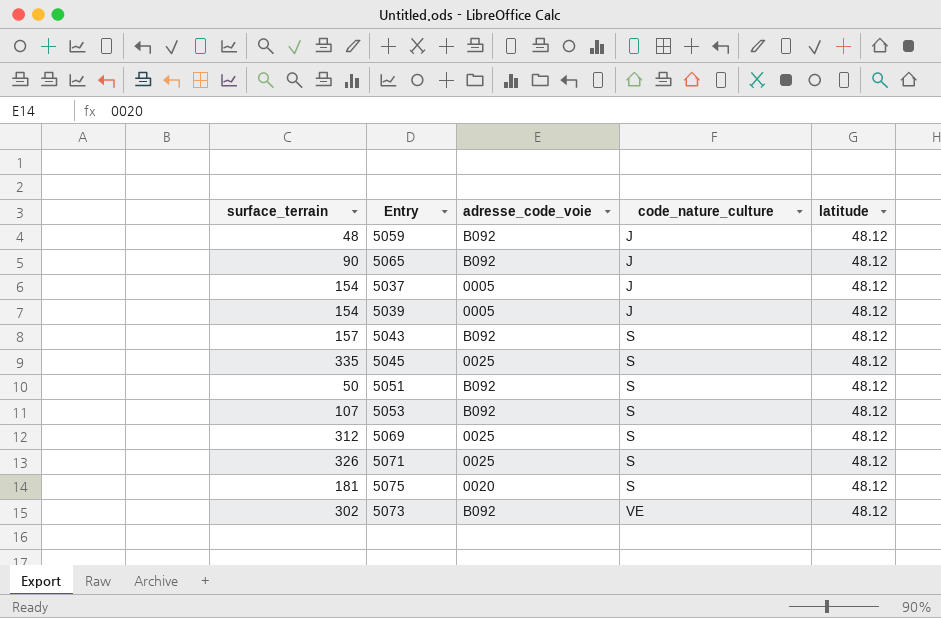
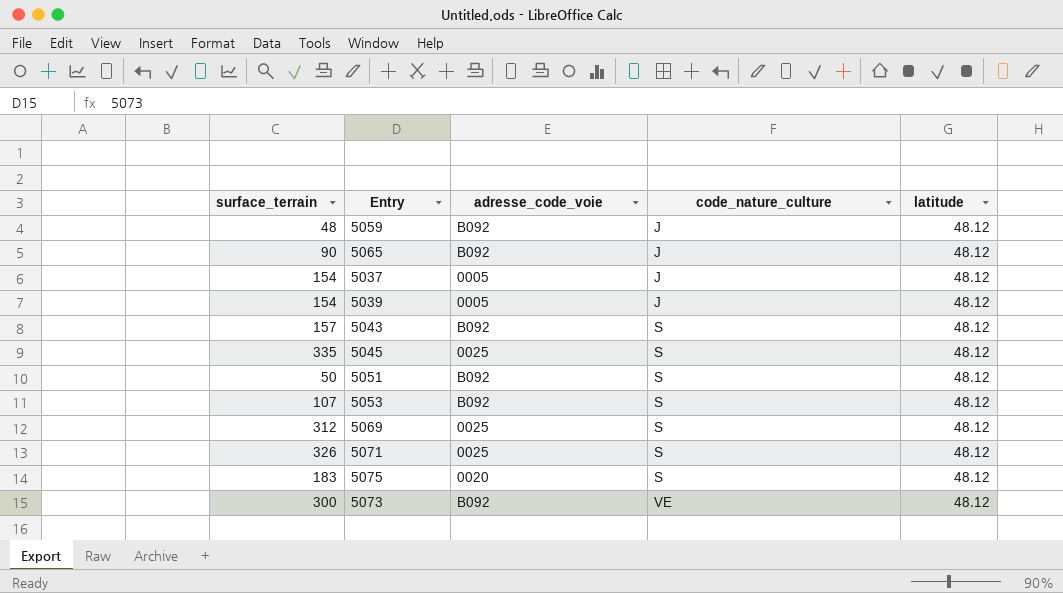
5075 | surface_terrain: 181 -> 183
5073 | surface_terrain: 302 -> 300

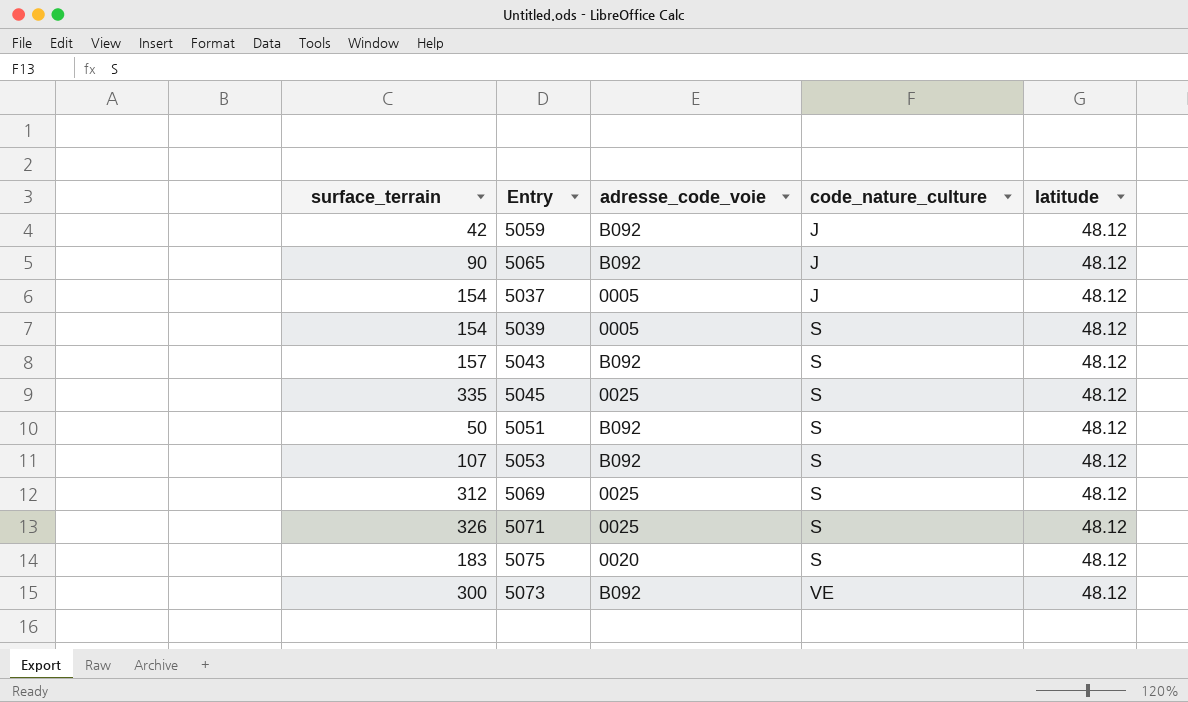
5059 | surface_terrain: 48 -> 42
5039 | code_nature_culture: J -> S

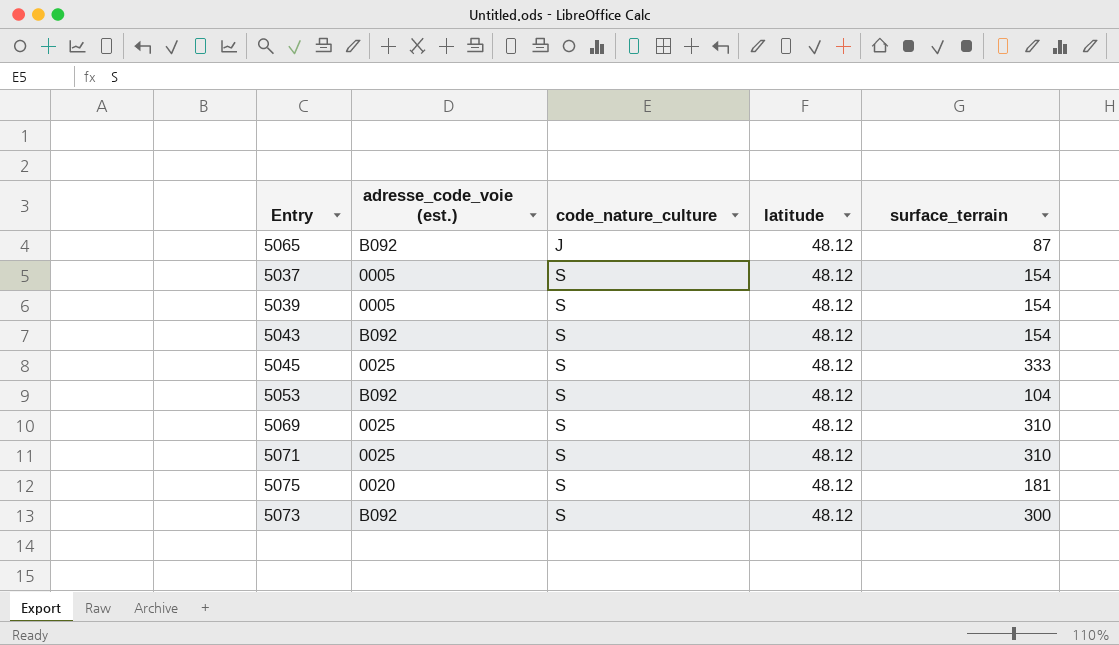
column name: adresse_code_voie -> adresse_code_voie (est.)
column surface_terrain | position: 1 -> 5
row 5059: 42 | B092 | J | 48.12 -> none
row 5051: 50 | B092 | S | 48.12 -> none
5065 | surface_terrain: 90 -> 87
5037 | code_nature_culture: J -> S
5043 | surface_terrain: 157 -> 154
5045 | surface_terrain: 335 -> 333
5053 | surface_terrain: 107 -> 104
5069 | surface_terrain: 312 -> 310
5071 | surface_terrain: 326 -> 310
5075 | surface_terrain: 183 -> 181
5073 | code_nature_culture: VE -> S

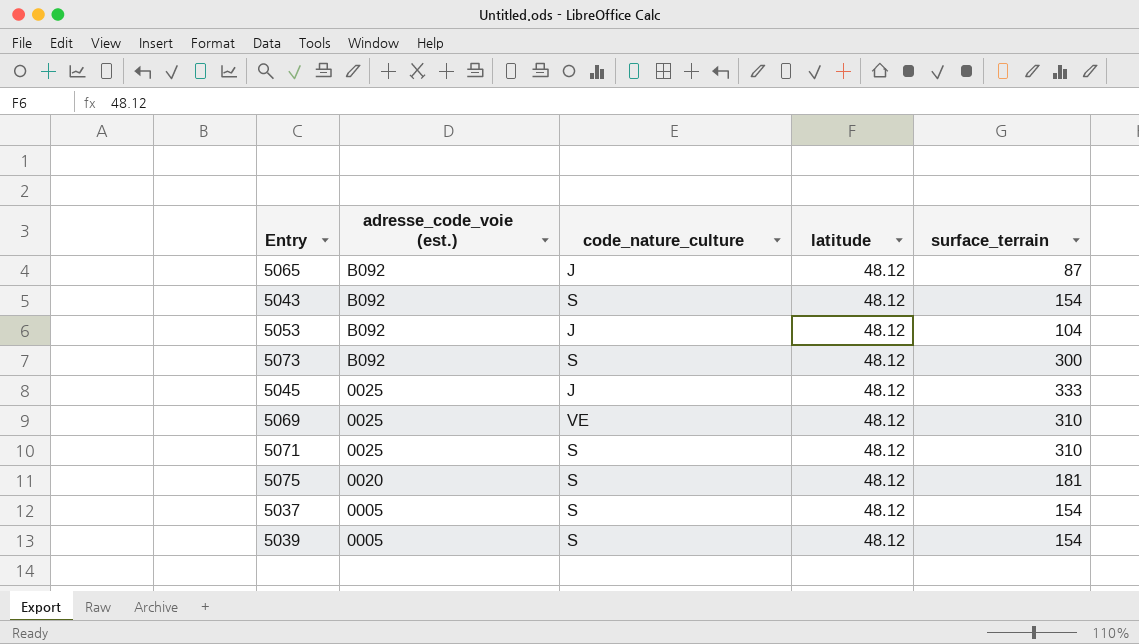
row order: code_nature_culture ascending -> adresse_code_voie (est.) descending
5053 | code_nature_culture: S -> J
5045 | code_nature_culture: S -> J
5069 | code_nature_culture: S -> VE

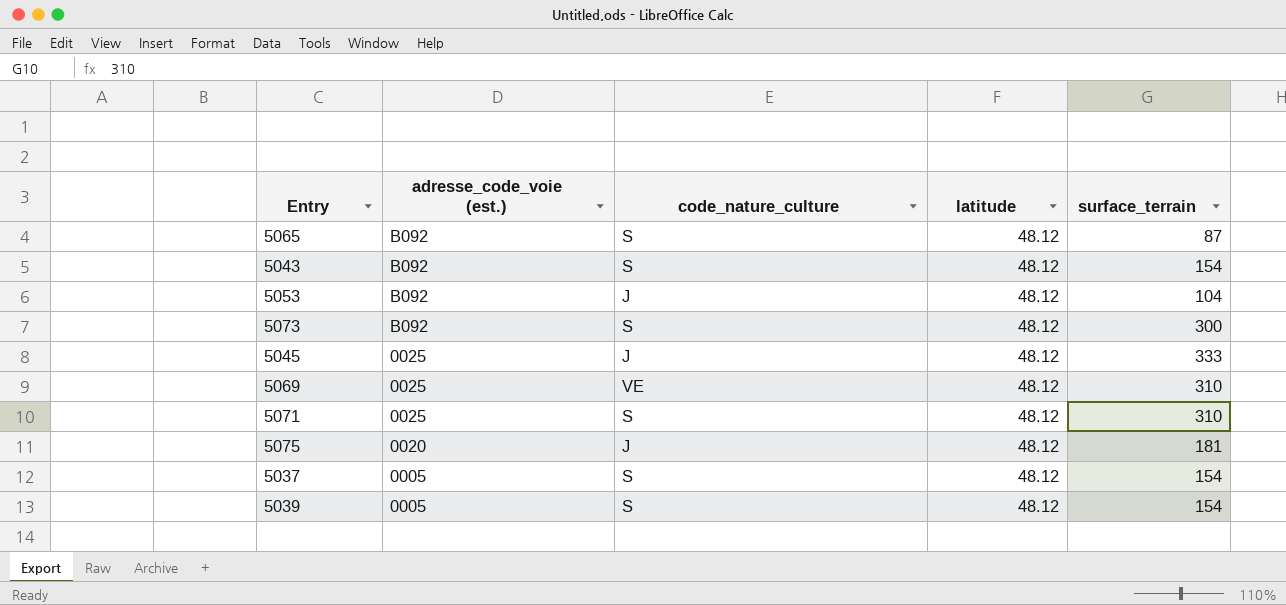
5065 | code_nature_culture: J -> S
5075 | code_nature_culture: S -> J

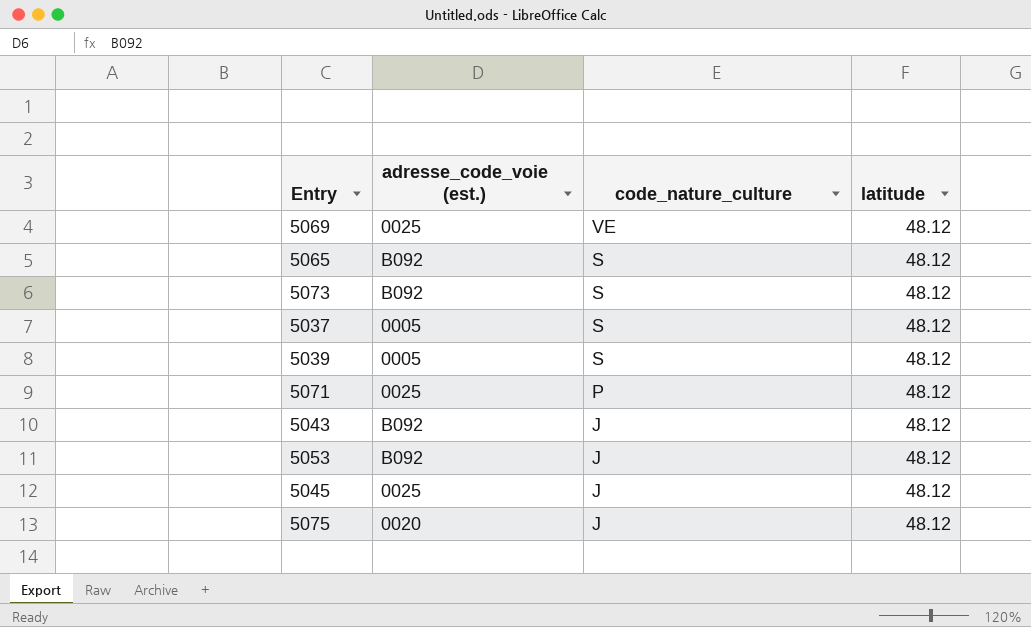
row order: adresse_code_voie (est.) descending -> code_nature_culture descending
column surface_terrain | position: 5 -> none
5071 | code_nature_culture: S -> P
5043 | code_nature_culture: S -> J

